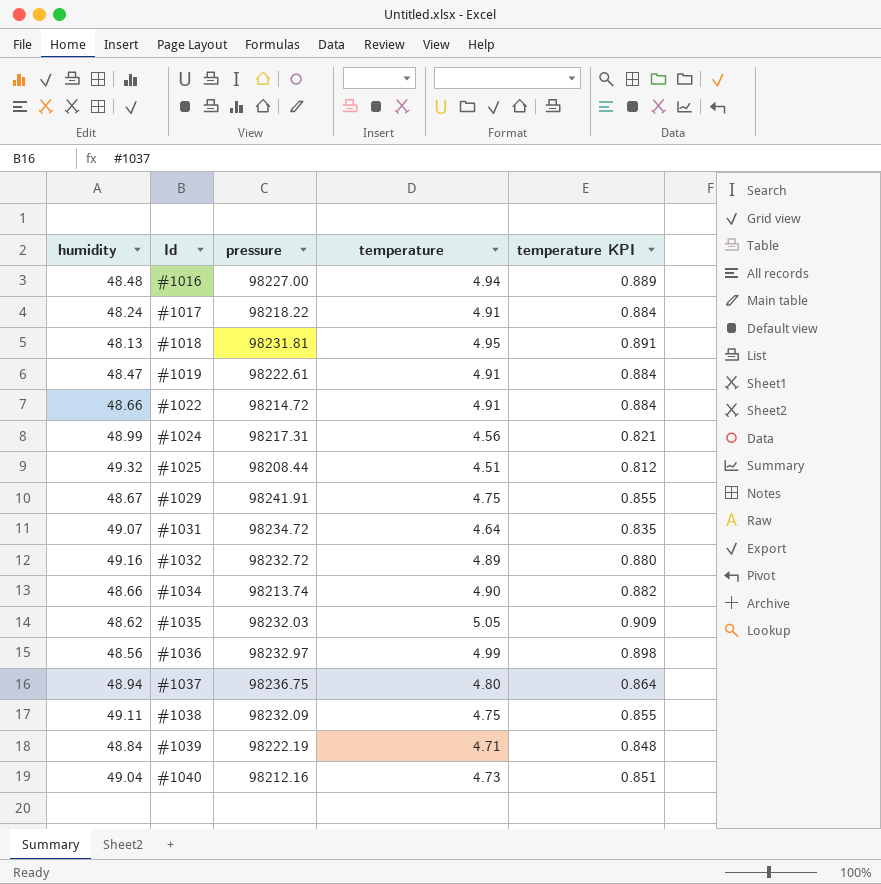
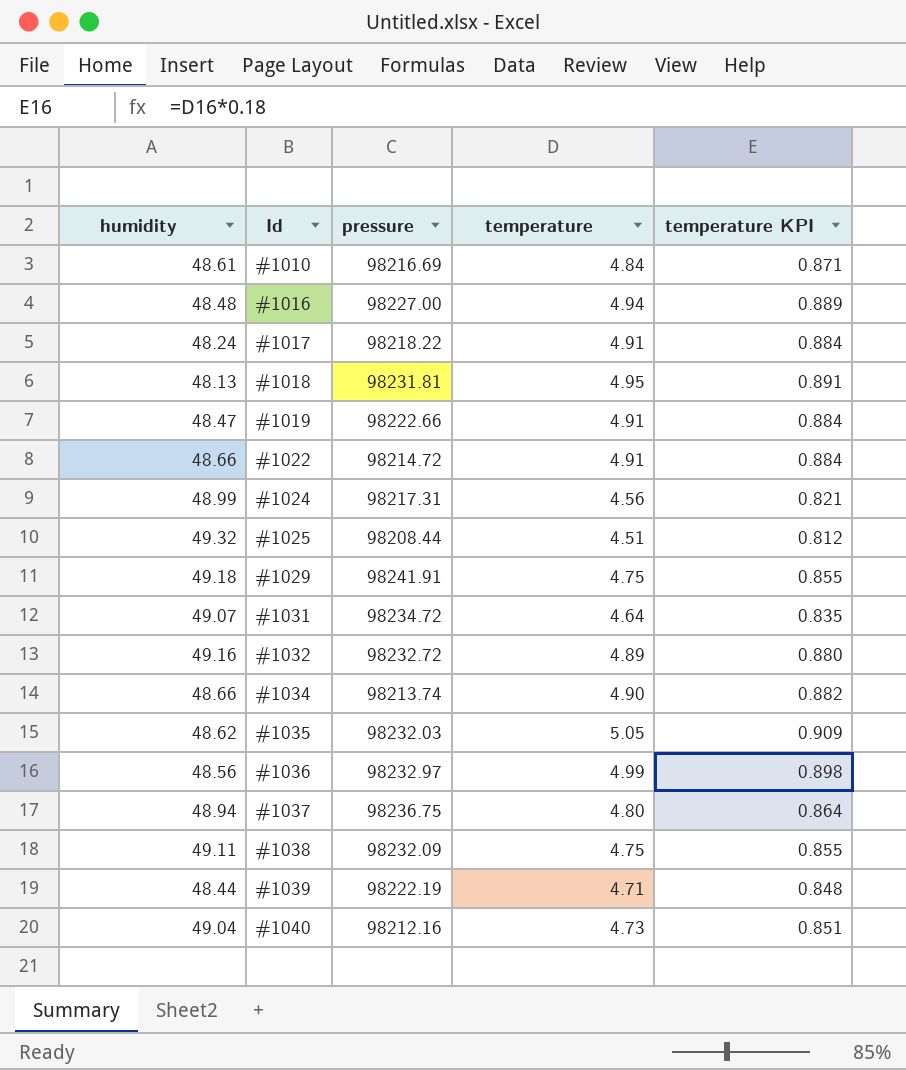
row #1010: none -> 48.61 | 98216.69 | 4.84 | 0.871
#1019 | pressure: 98222.61 -> 98222.66
#1029 | humidity: 48.67 -> 49.18
#1039 | humidity: 48.84 -> 48.44

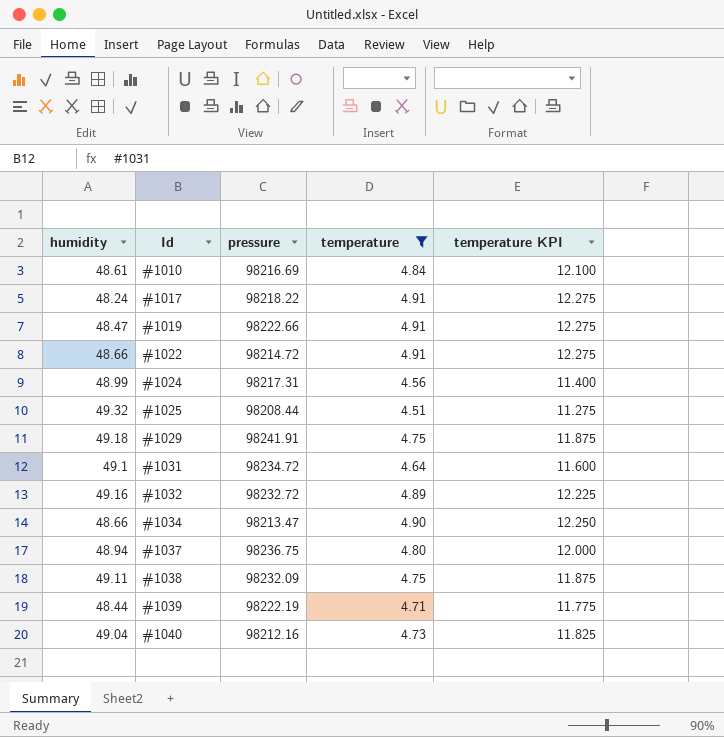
filter: none -> temperature <= 4.91
column temperature KPI | formula: [temperature] * 0.18 -> [temperature] * 2.5
#1031 | humidity: 49.07 -> 49.1
#1034 | pressure: 98213.74 -> 98213.47

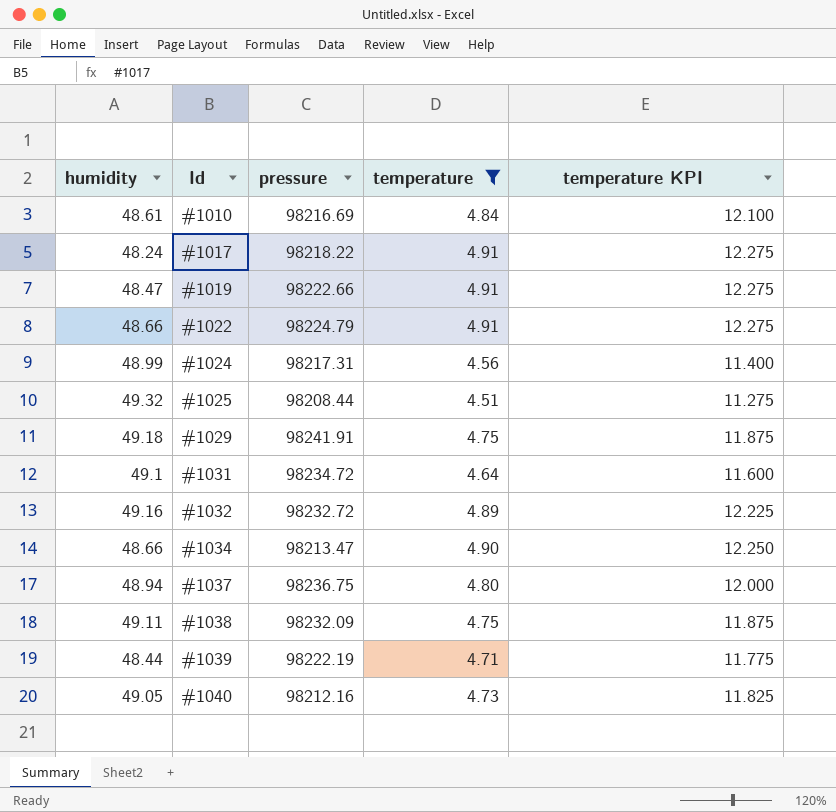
#1022 | pressure: 98214.72 -> 98224.79
#1040 | humidity: 49.04 -> 49.05

